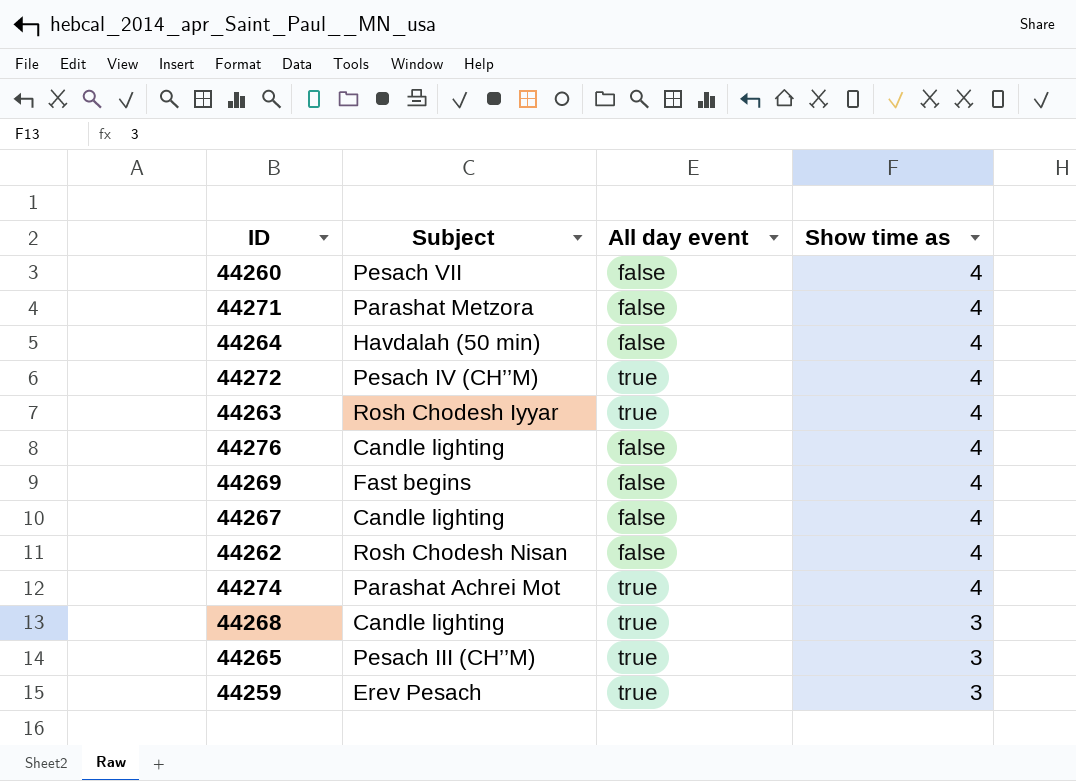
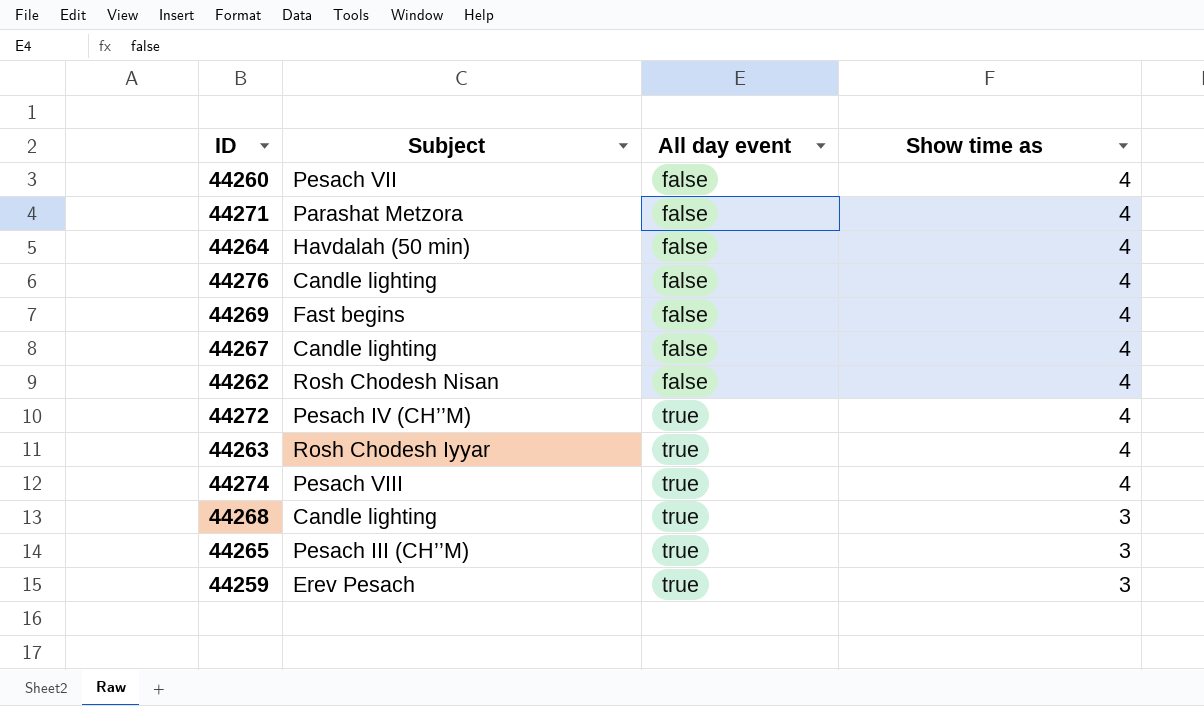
row order: Show time as descending -> All day event ascending
44274 | Subject: Parashat Achrei Mot -> Pesach VIII

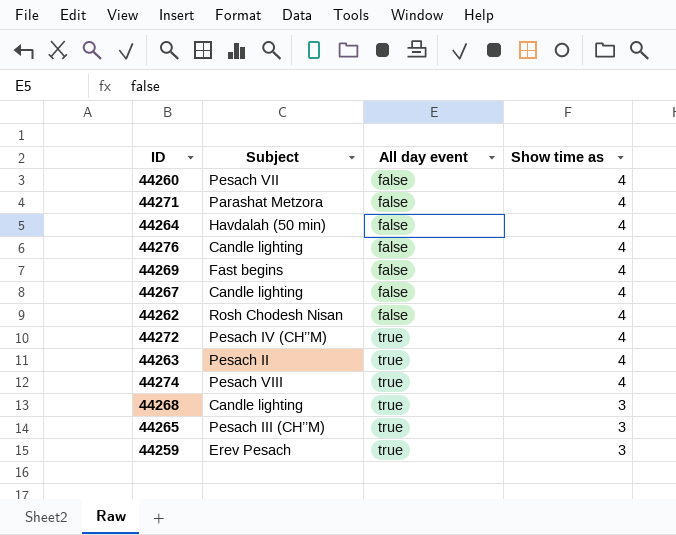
44263 | Subject: Rosh Chodesh Iyyar -> Pesach II

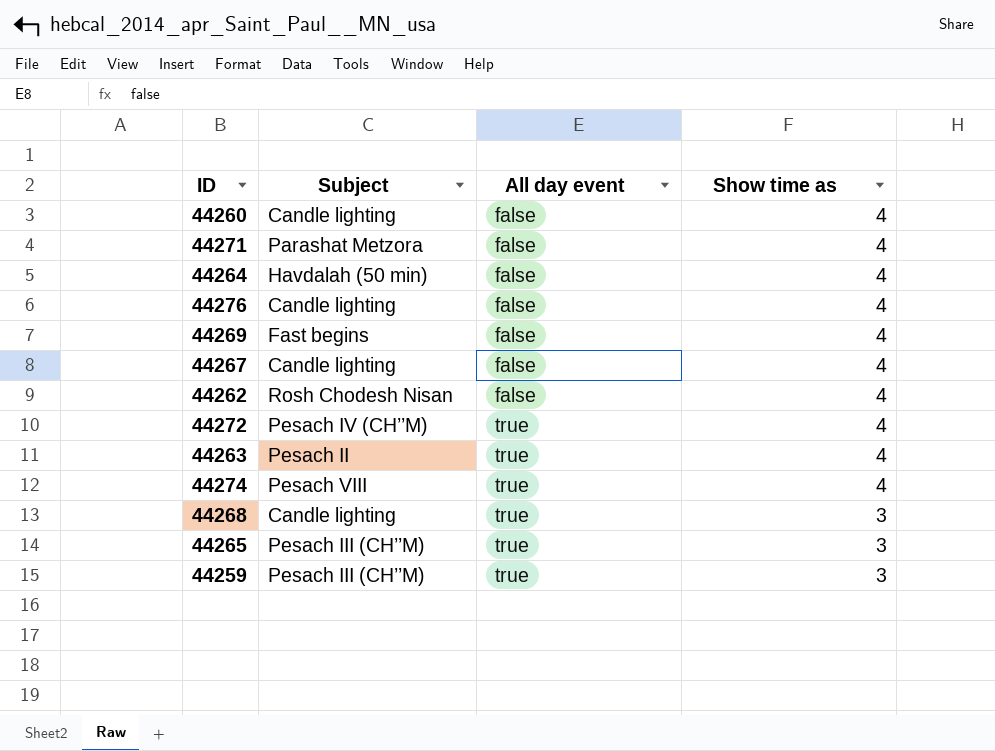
44260 | Subject: Pesach VII -> Candle lighting
44259 | Subject: Erev Pesach -> Pesach III (CH’’M)

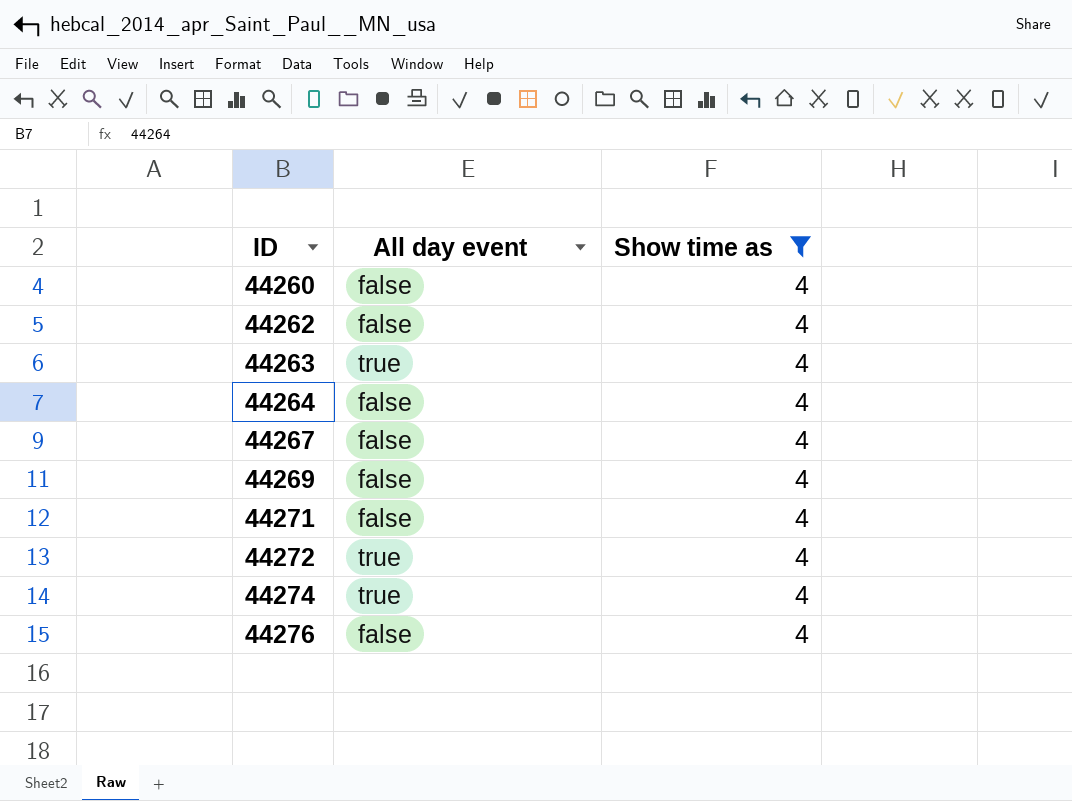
filter: none -> Show time as = 4
row order: All day event ascending -> ID ascending
column Subject | position: 2 -> none

